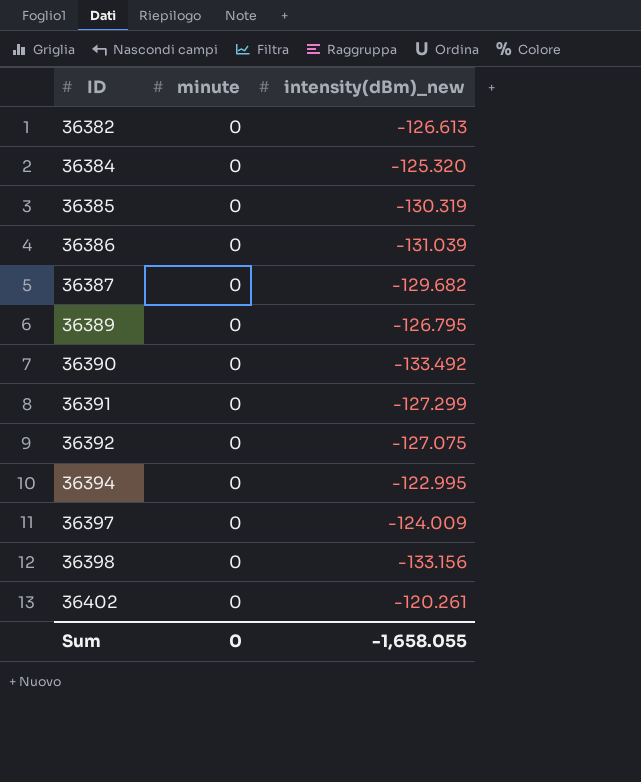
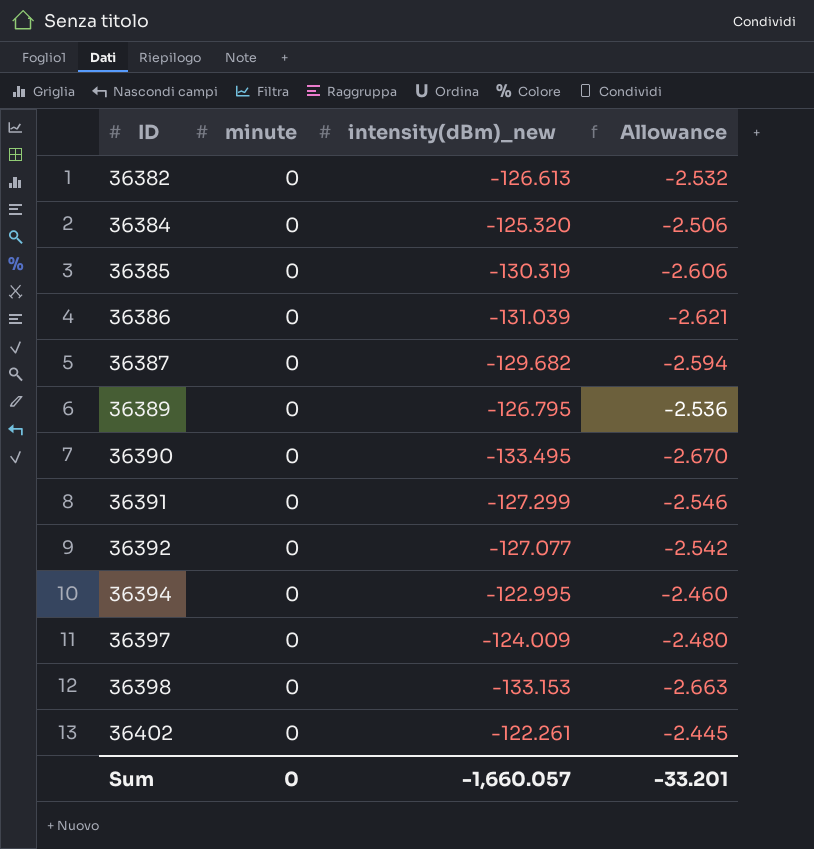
column Allowance | formula: none -> [intensity(dBm)_new] * 0.02
36390 | intensity(dBm)_new: -133.492 -> -133.495
36392 | intensity(dBm)_new: -127.075 -> -127.077
36398 | intensity(dBm)_new: -133.156 -> -133.153
36402 | intensity(dBm)_new: -120.261 -> -122.261
Sum | intensity(dBm)_new: -1,658.055 -> -1,660.057

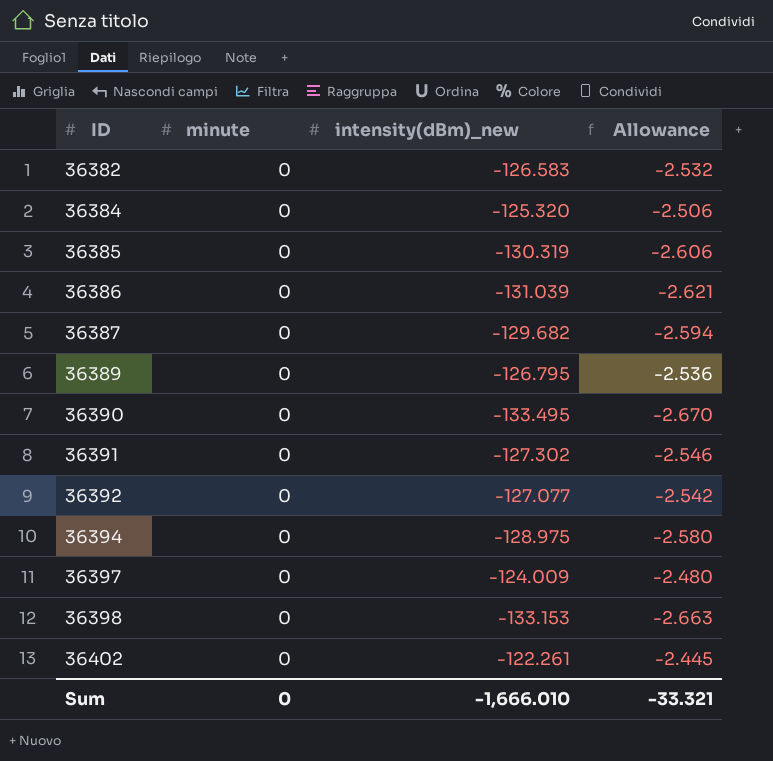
36382 | intensity(dBm)_new: -126.613 -> -126.583
36391 | intensity(dBm)_new: -127.299 -> -127.302
36394 | intensity(dBm)_new: -122.995 -> -128.975
36394 | Allowance: -2.460 -> -2.580
Sum | intensity(dBm)_new: -1,660.057 -> -1,666.010
Sum | Allowance: -33.201 -> -33.321

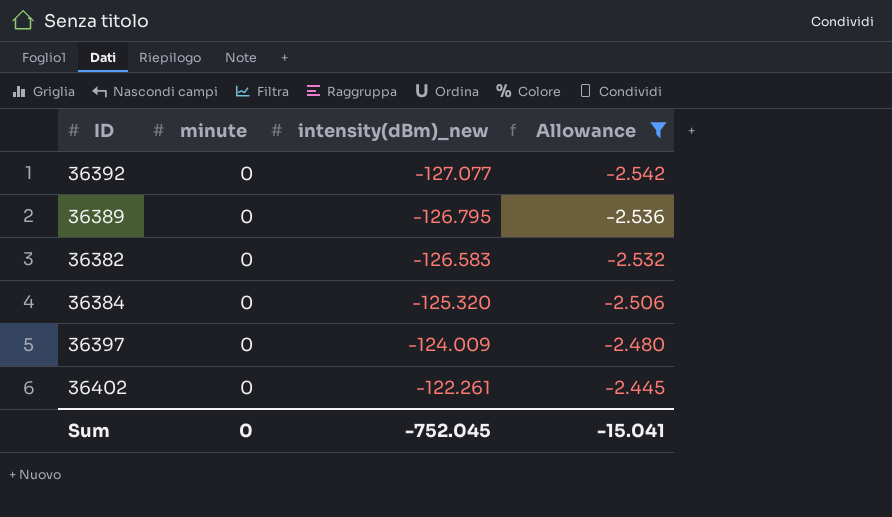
filter: none -> Allowance >= -2.542
row order: ID ascending -> intensity(dBm)_new ascending
Sum | intensity(dBm)_new: -1,666.010 -> -752.045
Sum | Allowance: -33.321 -> -15.041

